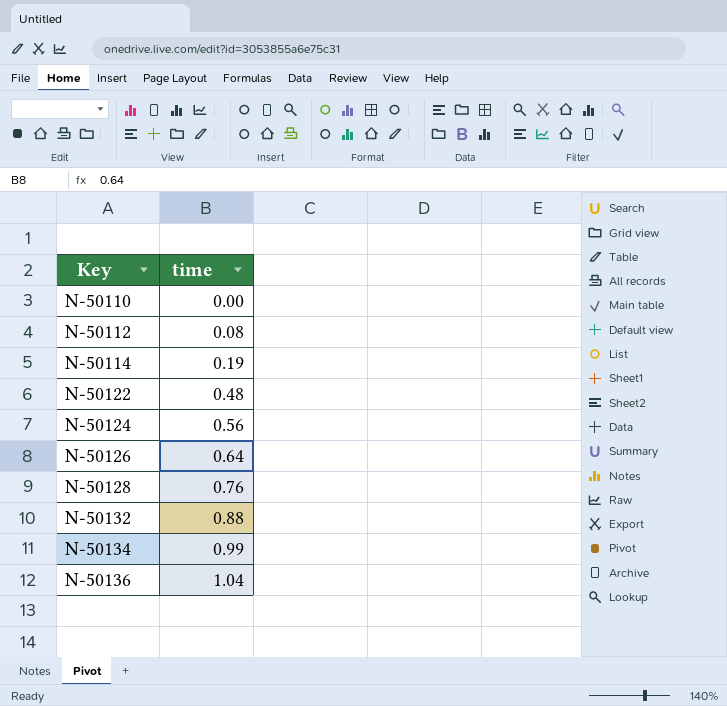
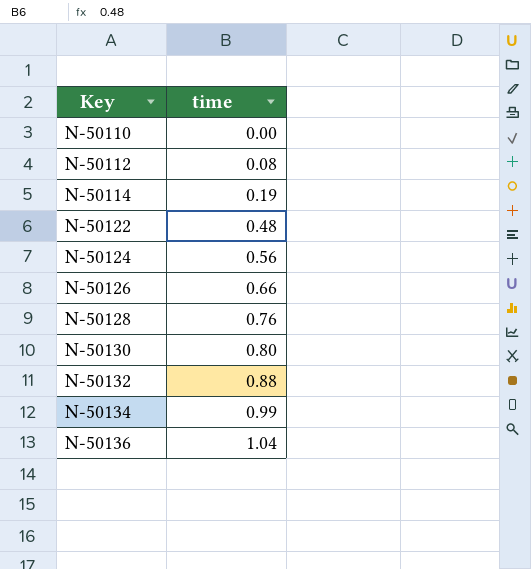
N-50126 | time: 0.64 -> 0.66
row N-50130: none -> 0.80

